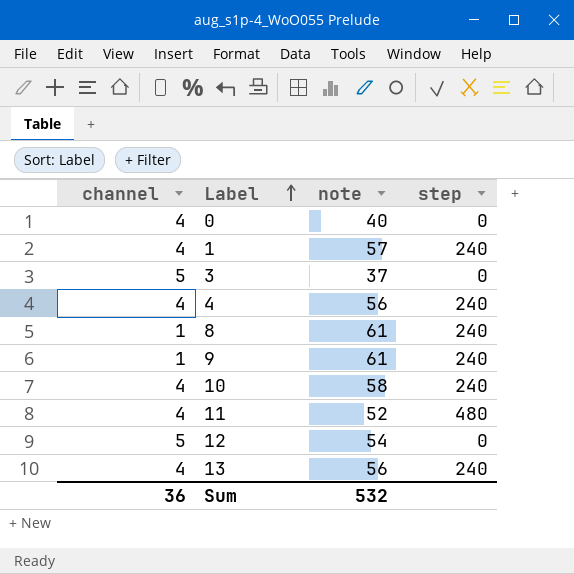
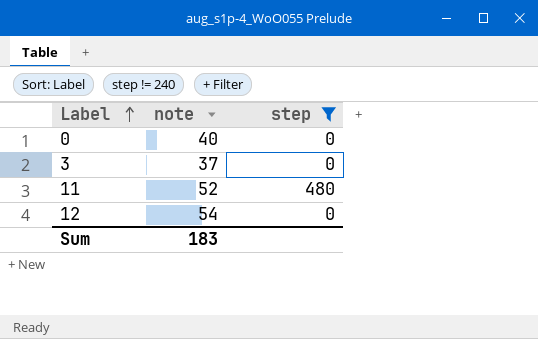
filter: none -> step != 240
column channel | position: 1 -> none
Sum | note: 532 -> 183

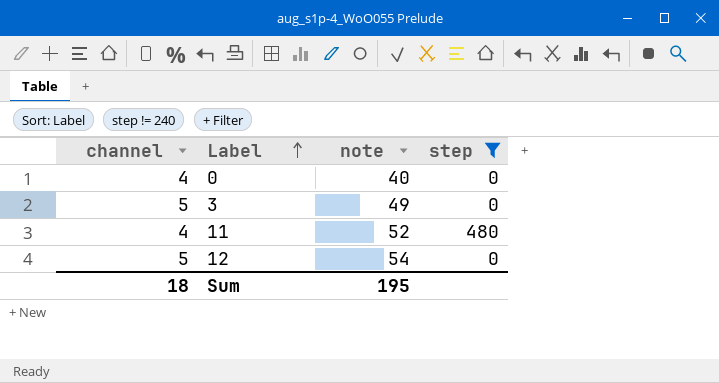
column channel | position: none -> 1
3 | note: 37 -> 49
Sum | note: 183 -> 195

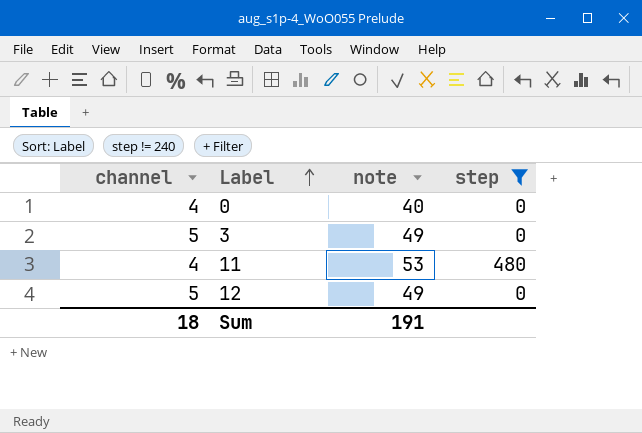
11 | note: 52 -> 53
12 | note: 54 -> 49
Sum | note: 195 -> 191

